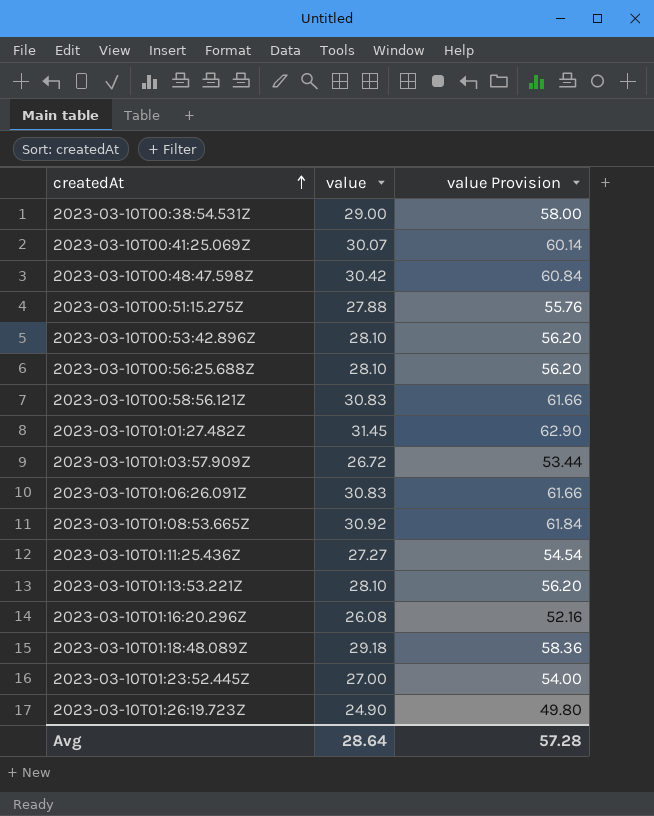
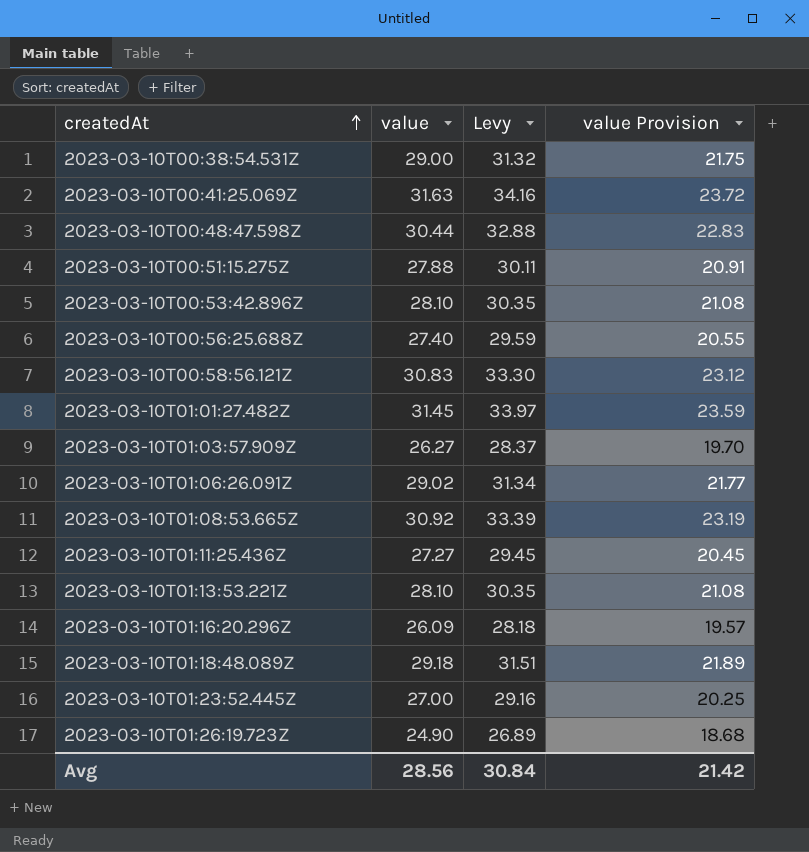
column Levy | formula: none -> [value] * 1.08
column value Provision | formula: [value] * 2 -> [value] * 0.75
2023-03-10T00:41:25.069Z | value: 30.07 -> 31.63
2023-03-10T00:48:47.598Z | value: 30.42 -> 30.44
2023-03-10T00:56:25.688Z | value: 28.10 -> 27.40
2023-03-10T01:03:57.909Z | value: 26.72 -> 26.27
2023-03-10T01:06:26.091Z | value: 30.83 -> 29.02
2023-03-10T01:16:20.296Z | value: 26.08 -> 26.09
Avg | value: 28.64 -> 28.56
Avg | value Provision: 57.28 -> 21.42

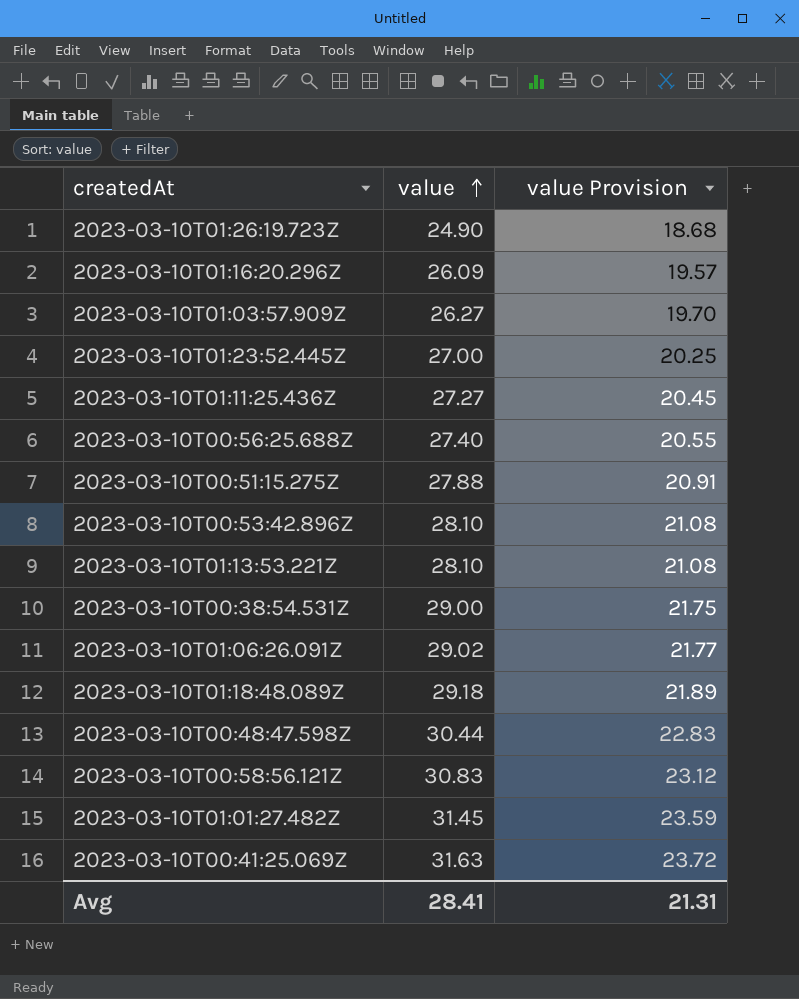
row order: createdAt ascending -> value ascending
column Levy | formula: [value] * 1.08 -> none
row 2023-03-10T01:08:53.665Z: 30.92 | 33.39 | 23.19 -> none
Avg | value: 28.56 -> 28.41
Avg | value Provision: 21.42 -> 21.31

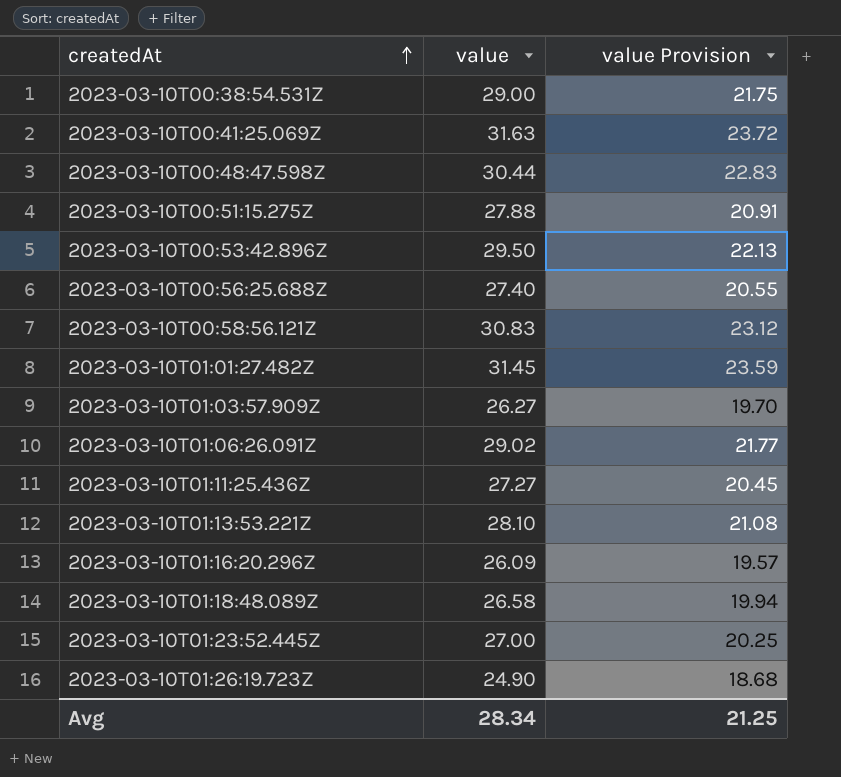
row order: value ascending -> createdAt ascending
2023-03-10T00:53:42.896Z | value: 28.10 -> 29.50
2023-03-10T00:53:42.896Z | value Provision: 21.08 -> 22.13
2023-03-10T01:18:48.089Z | value: 29.18 -> 26.58
2023-03-10T01:18:48.089Z | value Provision: 21.89 -> 19.94
Avg | value: 28.41 -> 28.34
Avg | value Provision: 21.31 -> 21.25

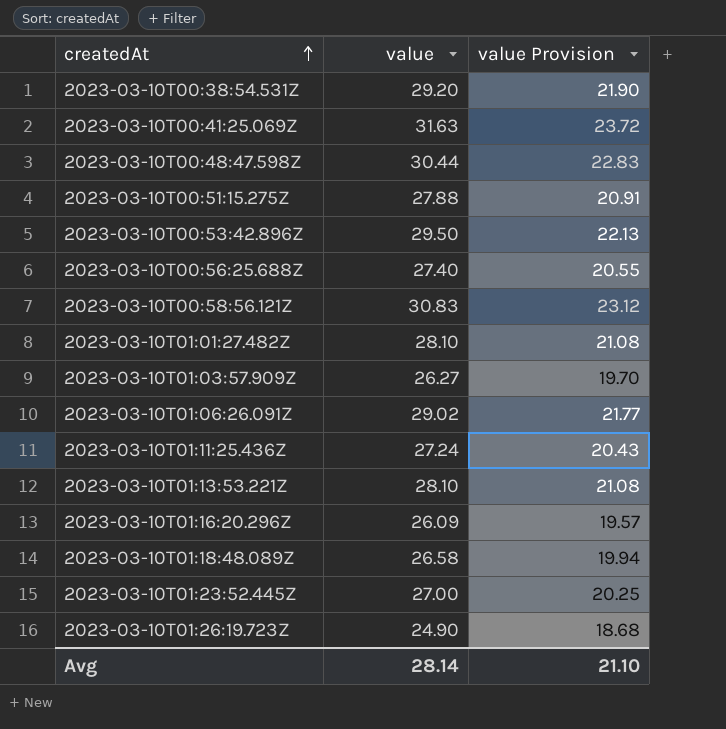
2023-03-10T00:38:54.531Z | value: 29.00 -> 29.20
2023-03-10T00:38:54.531Z | value Provision: 21.75 -> 21.90
2023-03-10T01:01:27.482Z | value: 31.45 -> 28.10
2023-03-10T01:01:27.482Z | value Provision: 23.59 -> 21.08
2023-03-10T01:11:25.436Z | value: 27.27 -> 27.24
2023-03-10T01:11:25.436Z | value Provision: 20.45 -> 20.43
Avg | value: 28.34 -> 28.14
Avg | value Provision: 21.25 -> 21.10

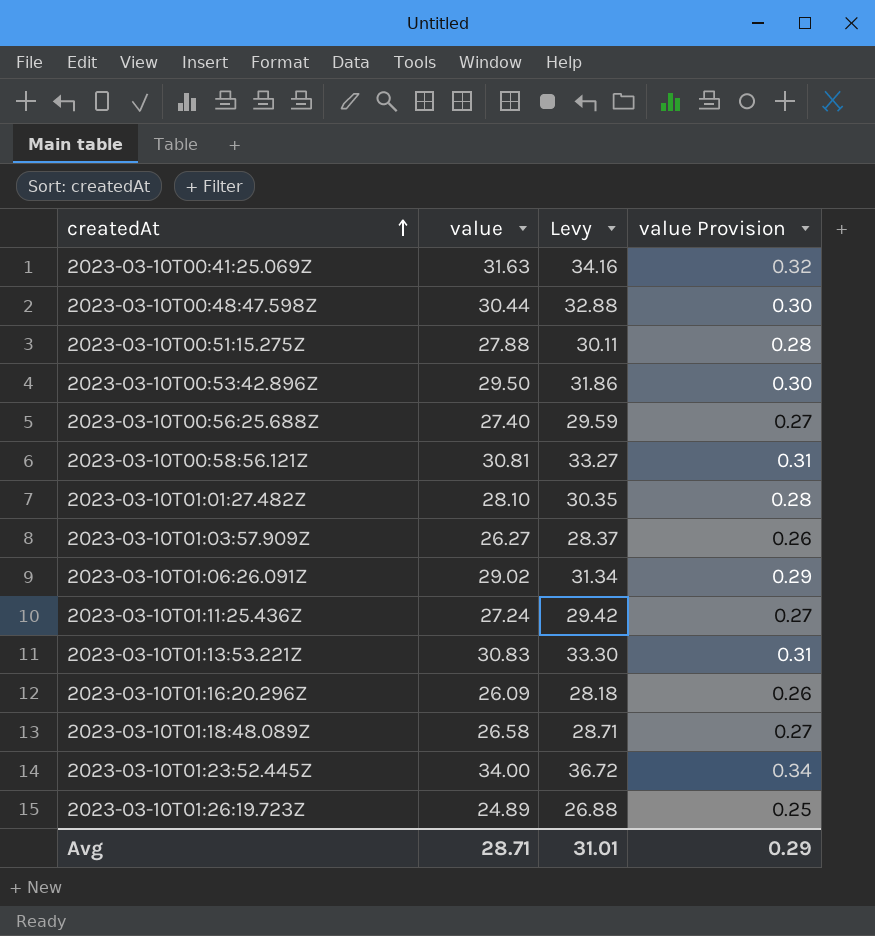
column Levy | formula: none -> [value] * 1.08
column value Provision | formula: [value] * 0.75 -> [value] * 0.01
row 2023-03-10T00:38:54.531Z: 29.20 | 21.90 -> none
2023-03-10T00:58:56.121Z | value: 30.83 -> 30.81
2023-03-10T01:13:53.221Z | value: 28.10 -> 30.83
2023-03-10T01:23:52.445Z | value: 27.00 -> 34.00
2023-03-10T01:26:19.723Z | value: 24.90 -> 24.89
Avg | value: 28.14 -> 28.71
Avg | value Provision: 21.10 -> 0.29

